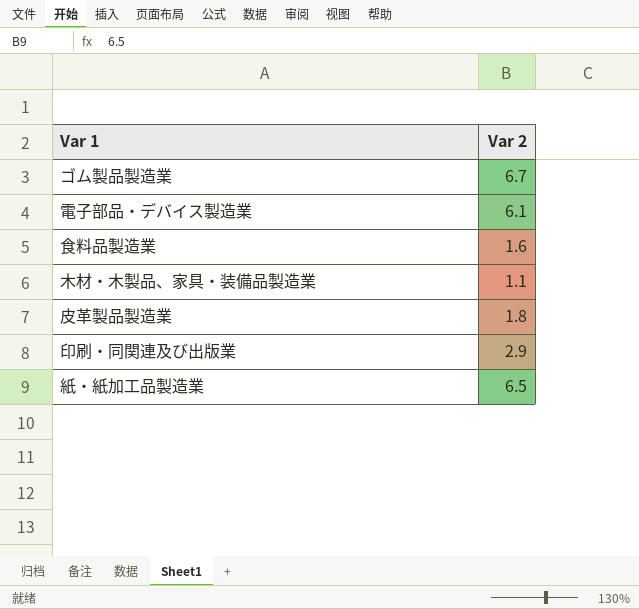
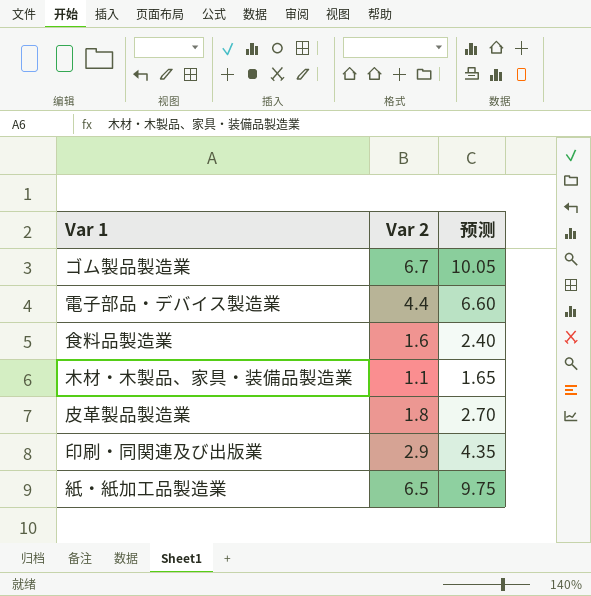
column 预测 | formula: none -> [Var 2] * 1.5
電子部品・デバイス製造業 | Var 2: 6.1 -> 4.4

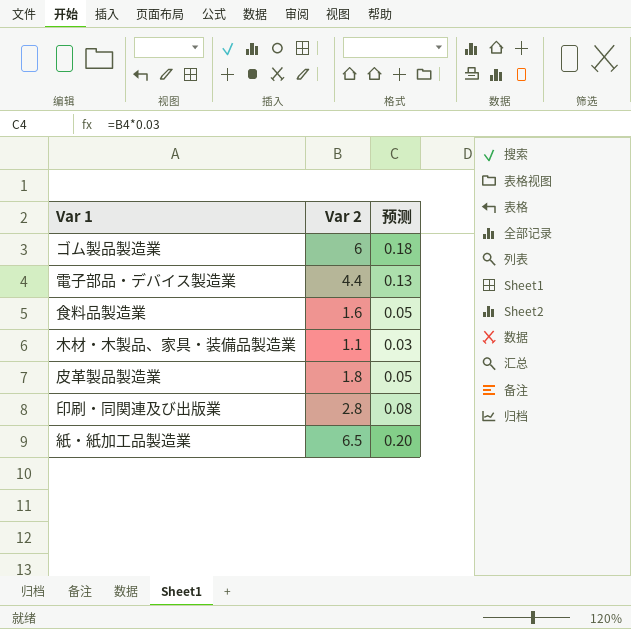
column 预测 | formula: [Var 2] * 1.5 -> [Var 2] * 0.03
ゴム製品製造業 | Var 2: 6.7 -> 6
印刷・同関連及び出版業 | Var 2: 2.9 -> 2.8

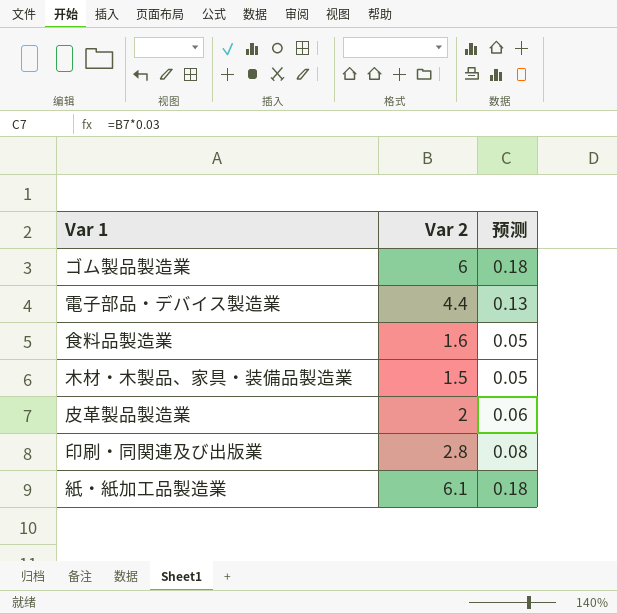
木材・木製品、家具・装備品製造業 | Var 2: 1.1 -> 1.5
木材・木製品、家具・装備品製造業 | 预测: 0.03 -> 0.05
皮革製品製造業 | Var 2: 1.8 -> 2
皮革製品製造業 | 预测: 0.05 -> 0.06
紙・紙加工品製造業 | Var 2: 6.5 -> 6.1
紙・紙加工品製造業 | 预测: 0.20 -> 0.18

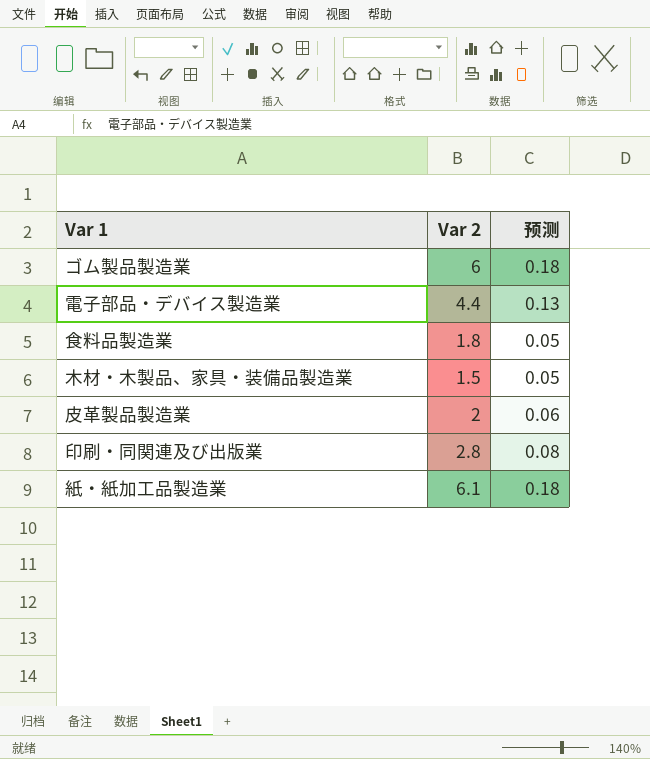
食料品製造業 | Var 2: 1.6 -> 1.8

